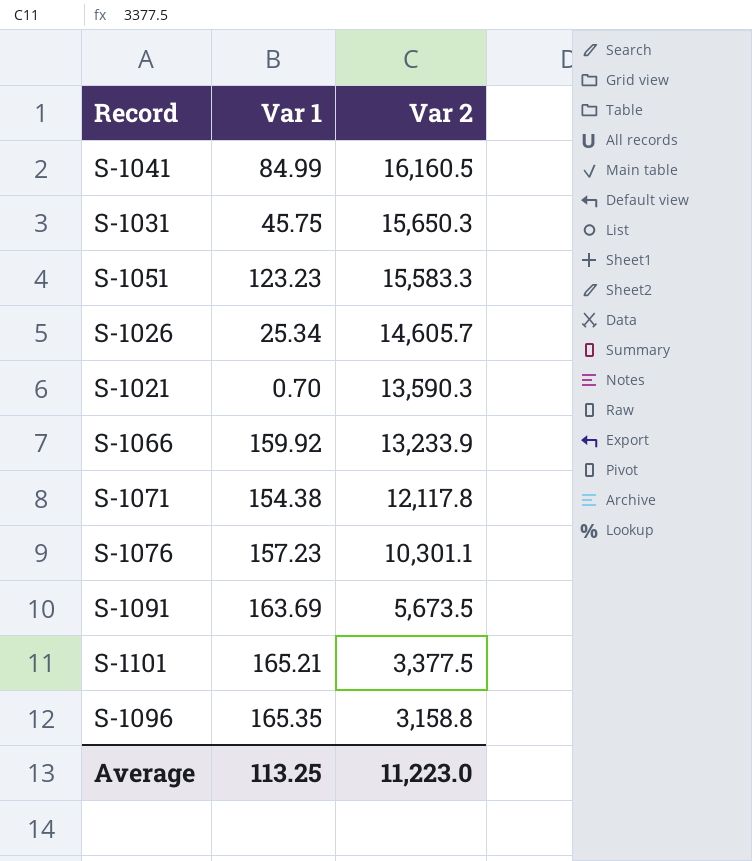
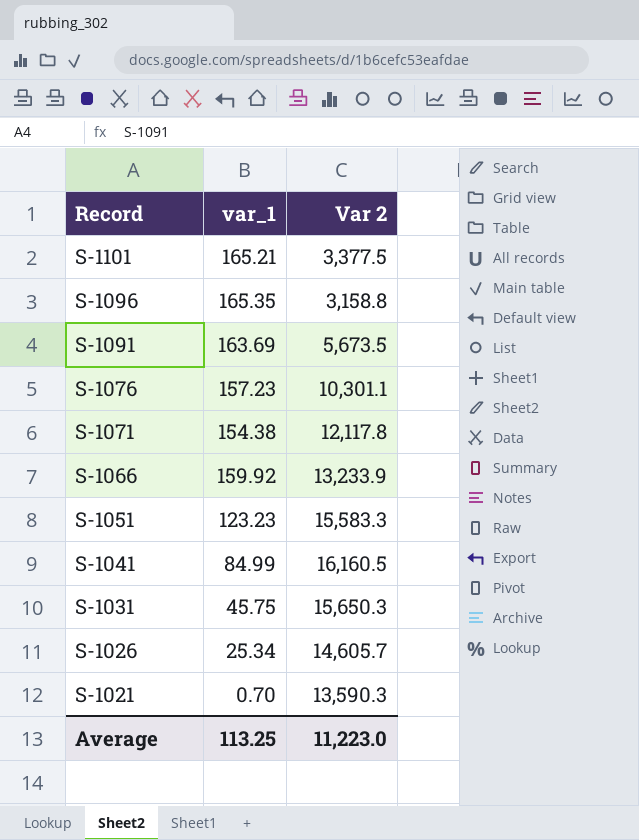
row order: Var 2 descending -> Record descending
column name: Var 1 -> var_1

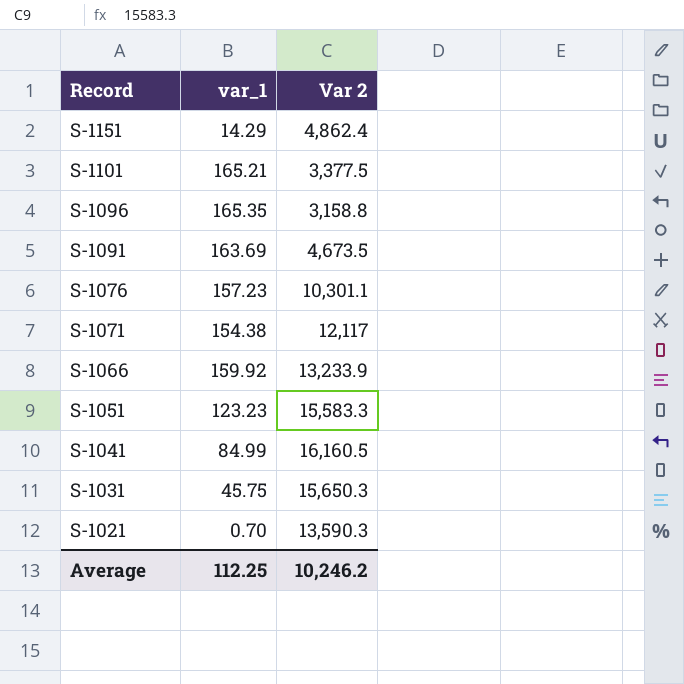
row S-1026: 25.34 | 14,605.7 -> none
row S-1151: none -> 14.29 | 4,862.4
S-1091 | Var 2: 5,673.5 -> 4,673.5
S-1071 | Var 2: 12,117.8 -> 12,117
Average | var_1: 113.25 -> 112.25
Average | Var 2: 11,223.0 -> 10,246.2

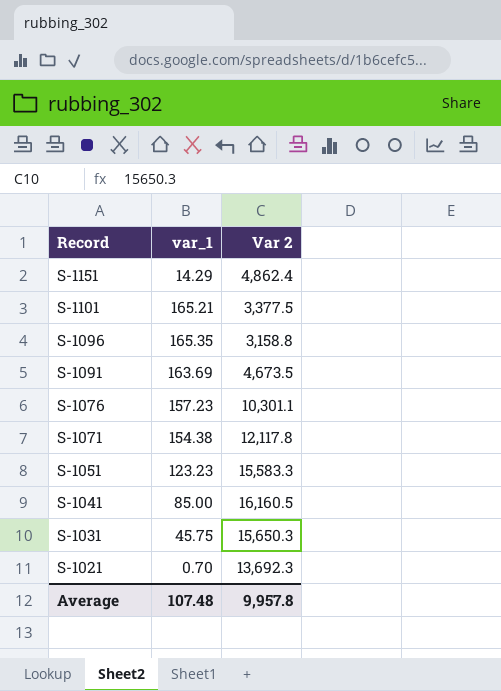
row S-1066: 159.92 | 13,233.9 -> none
S-1071 | Var 2: 12,117 -> 12,117.8
S-1041 | var_1: 84.99 -> 85.00
S-1021 | Var 2: 13,590.3 -> 13,692.3
Average | var_1: 112.25 -> 107.48
Average | Var 2: 10,246.2 -> 9,957.8

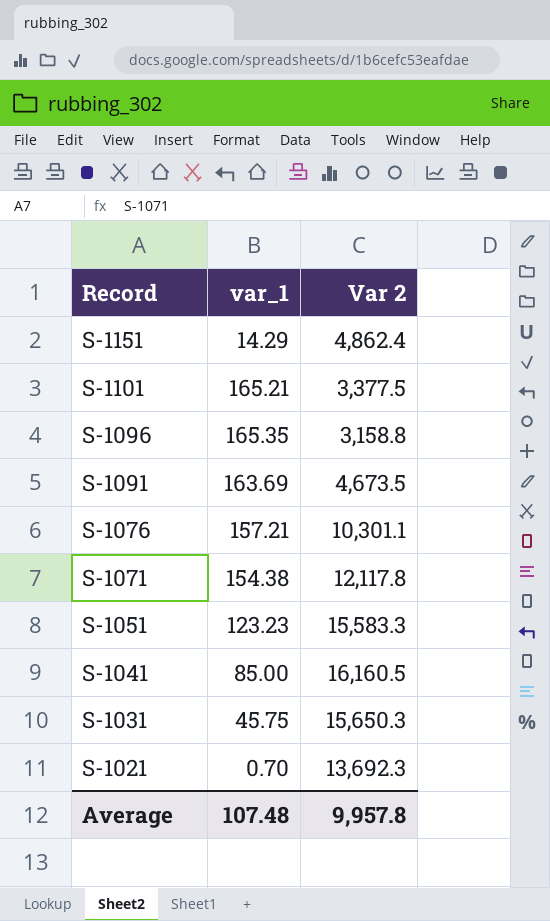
S-1076 | var_1: 157.23 -> 157.21

